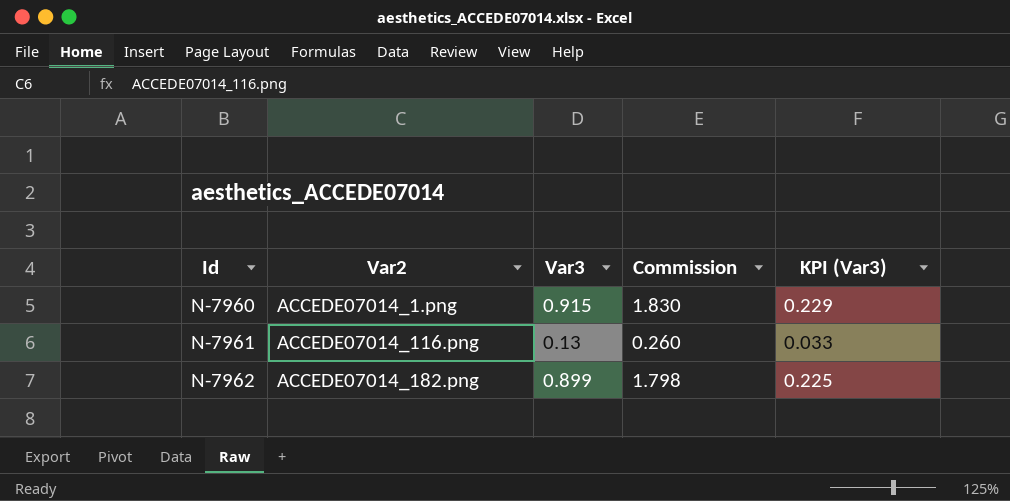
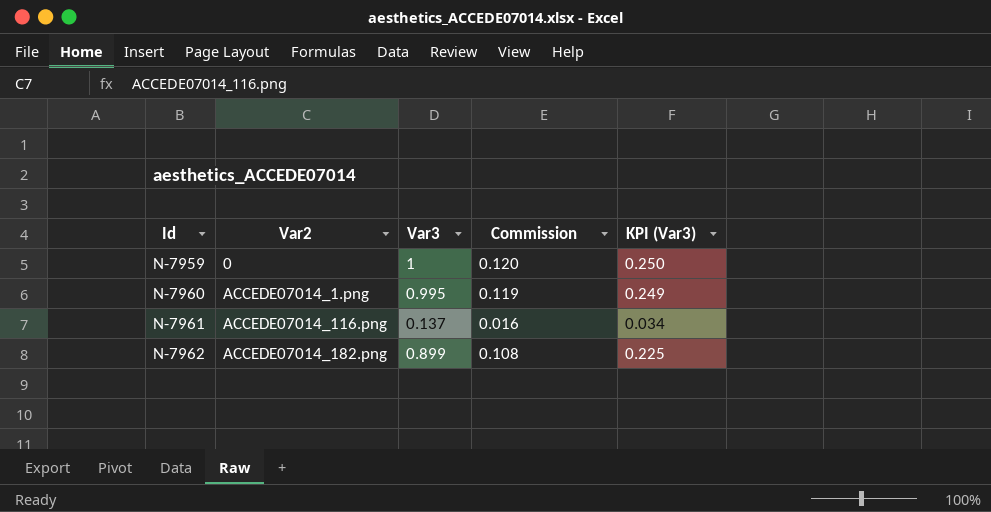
column Commission | formula: [Var3] * 2 -> [Var3] * 0.12
row N-7959: none -> 0 | 1 | 0.120 | 0.250
N-7960 | Var3: 0.915 -> 0.995
N-7960 | KPI (Var3): 0.229 -> 0.249
N-7961 | Var3: 0.13 -> 0.137
N-7961 | KPI (Var3): 0.033 -> 0.034

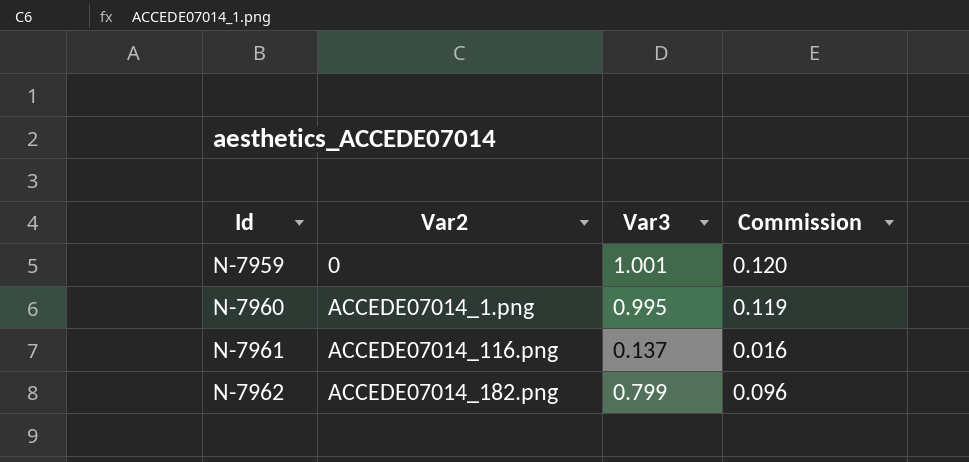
column KPI (Var3) | formula: [Var3] * 0.25 -> none
N-7959 | Var3: 1 -> 1.001
N-7962 | Var3: 0.899 -> 0.799
N-7962 | Commission: 0.108 -> 0.096

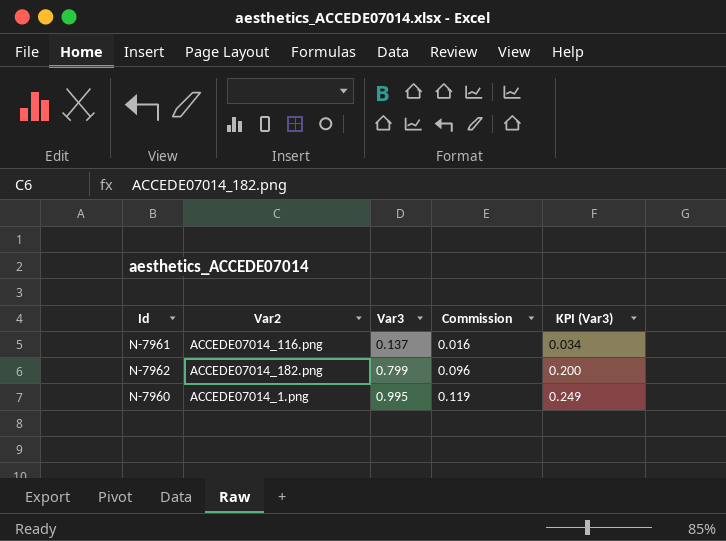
row order: Id ascending -> Var3 ascending
column KPI (Var3) | formula: none -> [Var3] * 0.25
row N-7959: 0 | 1.001 | 0.120 -> none

